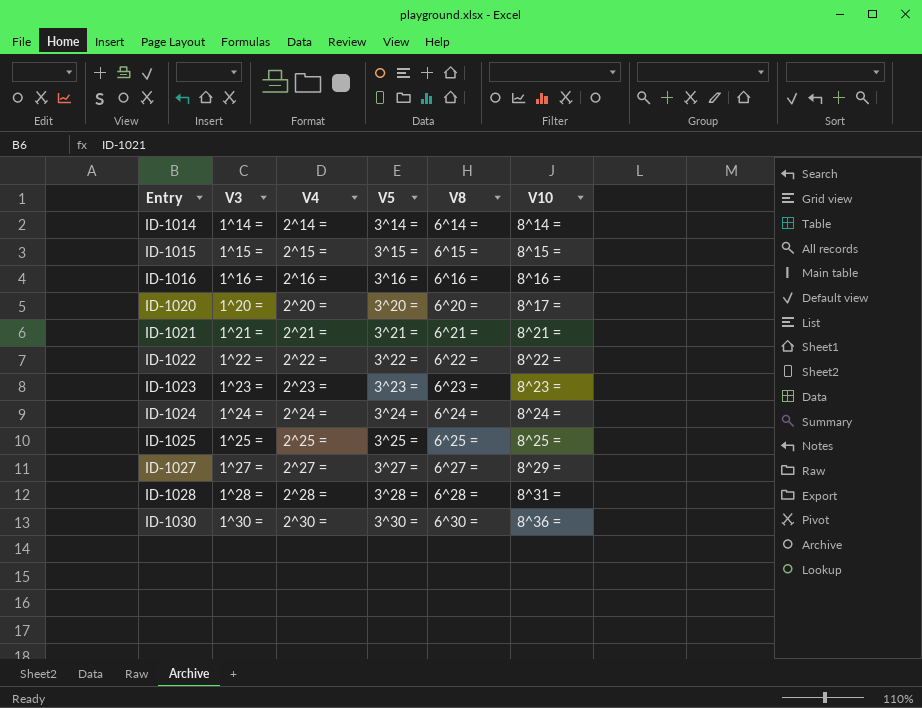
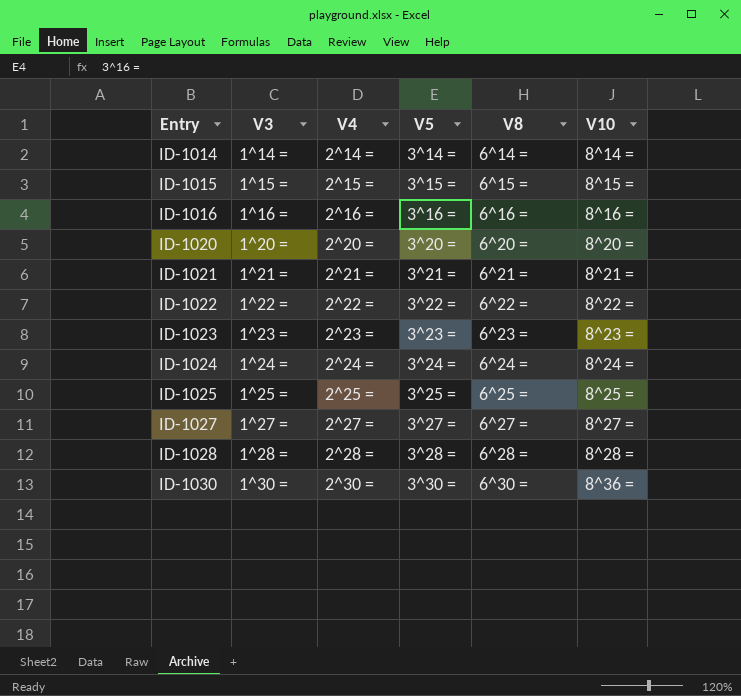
ID-1020 | V10: 8^17 = -> 8^20 =
ID-1027 | V10: 8^29 = -> 8^27 =
ID-1028 | V10: 8^31 = -> 8^28 =

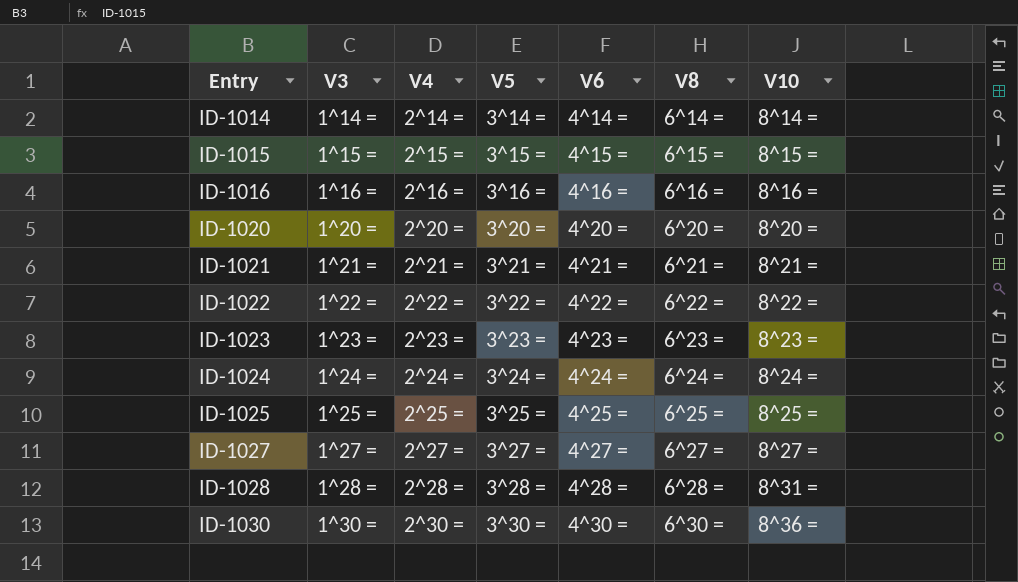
column V6 | position: none -> 5
ID-1028 | V10: 8^28 = -> 8^31 =

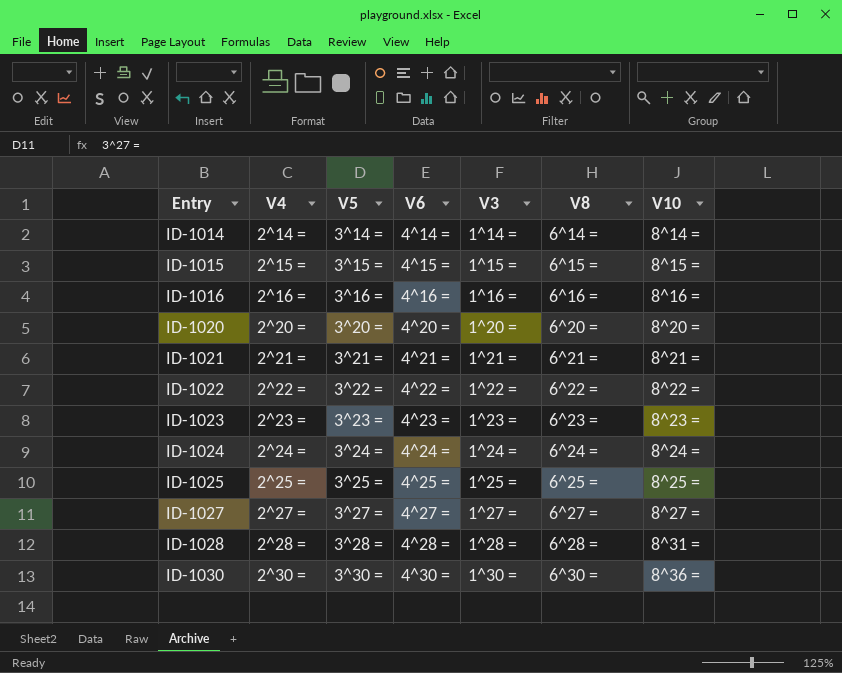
column V3 | position: 2 -> 5

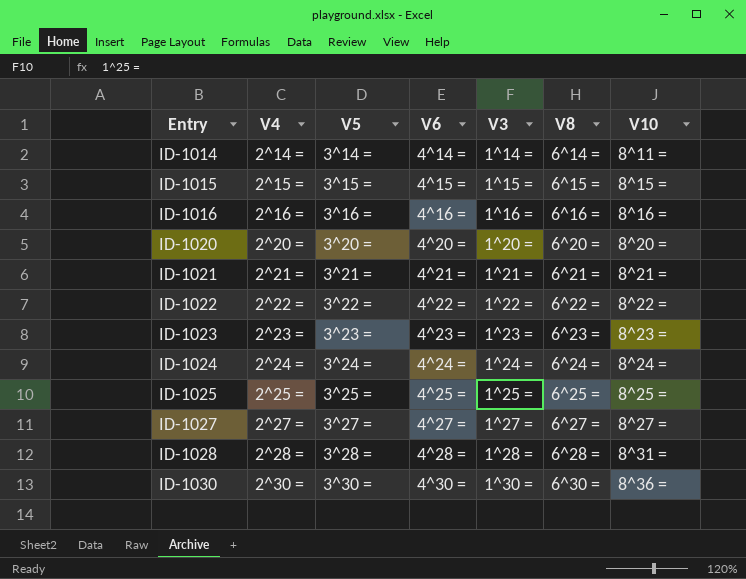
ID-1014 | V10: 8^14 = -> 8^11 =

